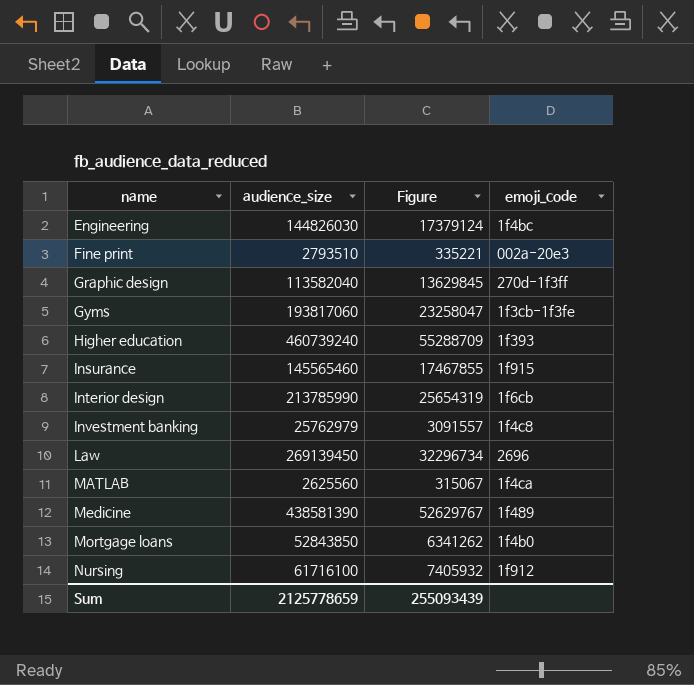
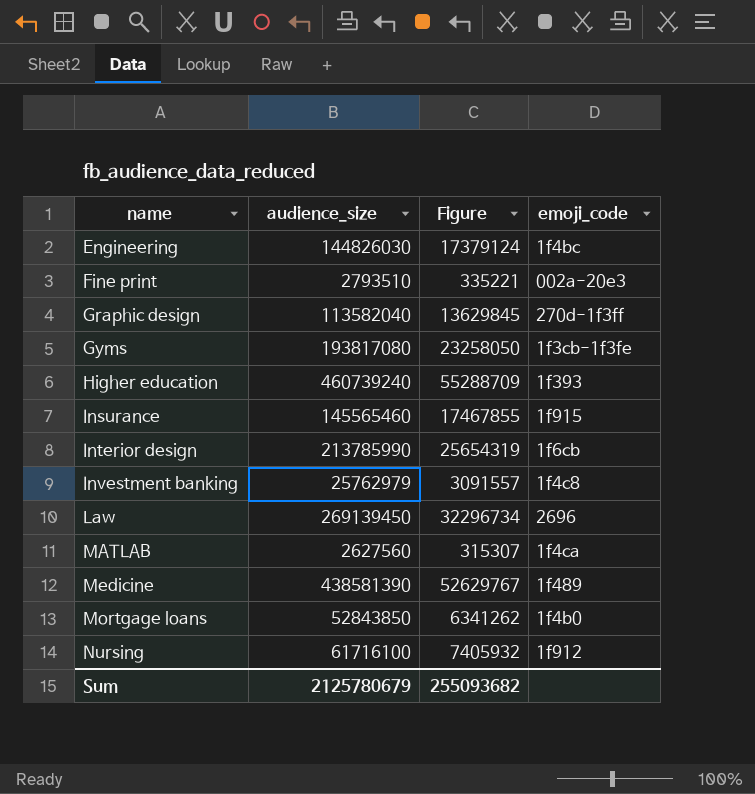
Gyms | audience_size: 193817060 -> 193817080
Gyms | Figure: 23258047 -> 23258050
MATLAB | audience_size: 2625560 -> 2627560
MATLAB | Figure: 315067 -> 315307
Sum | audience_size: 2125778659 -> 2125780679
Sum | Figure: 255093439 -> 255093682

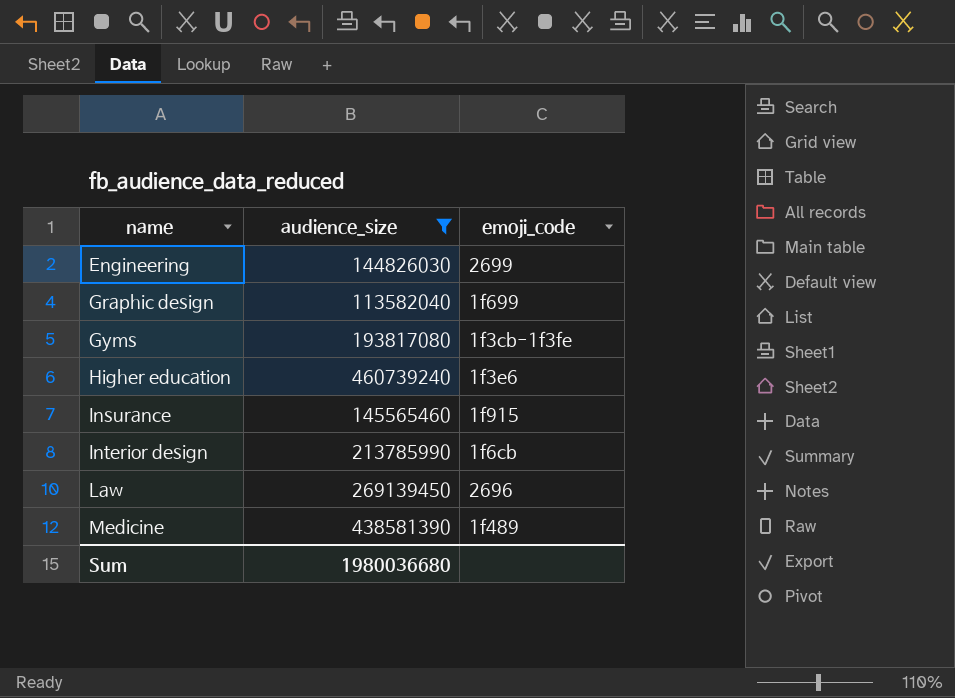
filter: none -> audience_size >= 113582040
column Figure | formula: [audience_size] * 0.12 -> none
Engineering | emoji_code: 1f4bc -> 2699
Graphic design | emoji_code: 270d-1f3ff -> 1f699
Higher education | emoji_code: 1f393 -> 1f3e6
Sum | audience_size: 2125780679 -> 1980036680

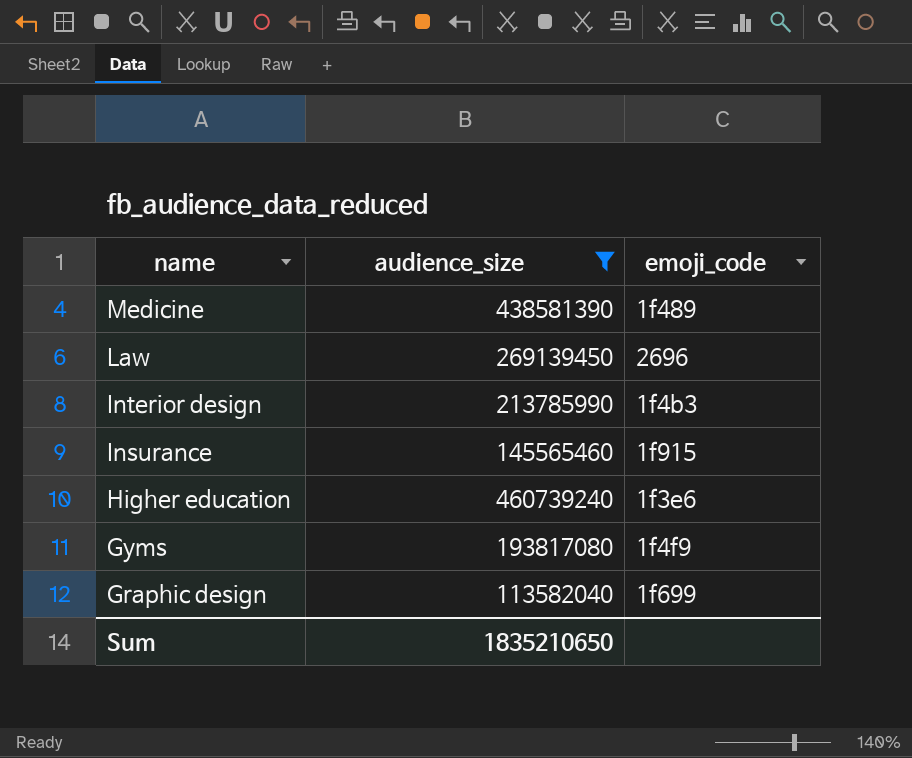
row order: name ascending -> name descending
row Engineering: 144826030 | 2699 -> none
Interior design | emoji_code: 1f6cb -> 1f4b3
Gyms | emoji_code: 1f3cb-1f3fe -> 1f4f9
Sum | audience_size: 1980036680 -> 1835210650

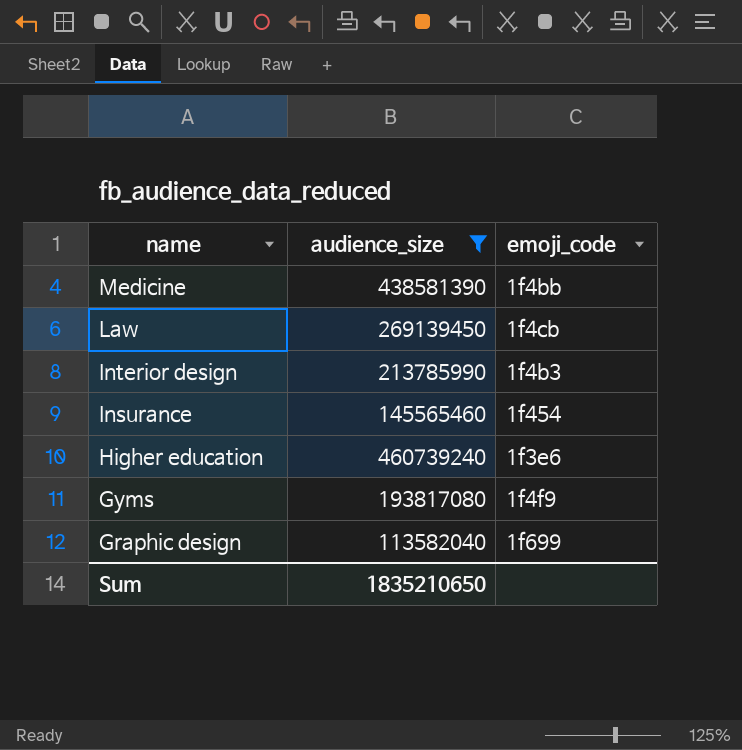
Medicine | emoji_code: 1f489 -> 1f4bb
Law | emoji_code: 2696 -> 1f4cb
Insurance | emoji_code: 1f915 -> 1f454

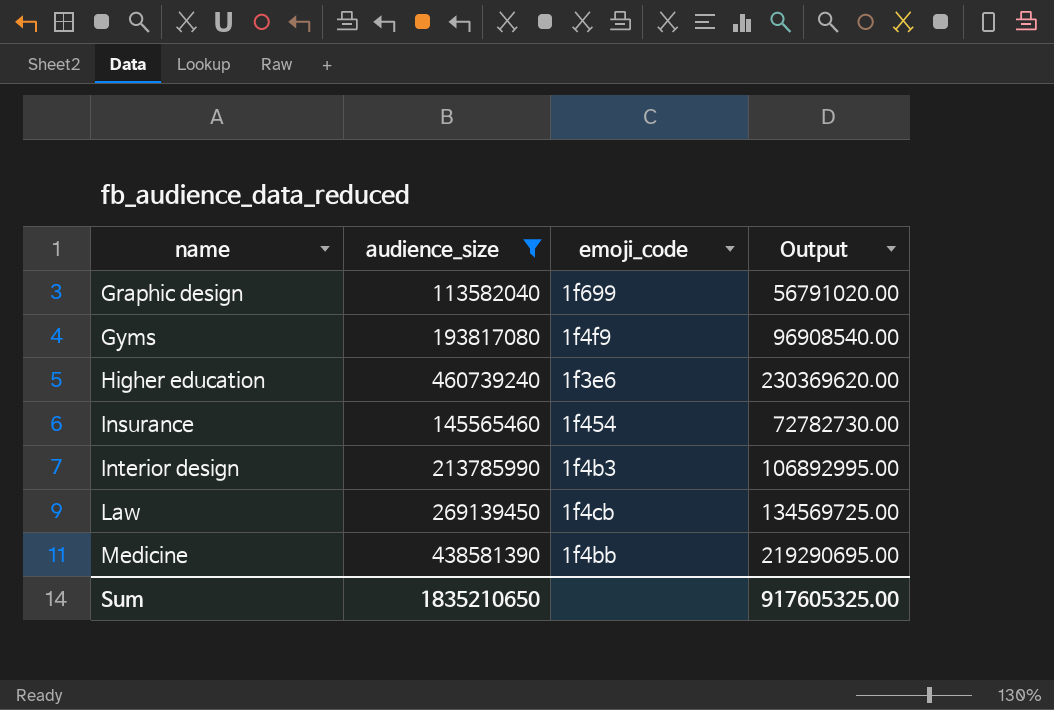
row order: name descending -> name ascending
column Output | formula: none -> [audience_size] * 0.5

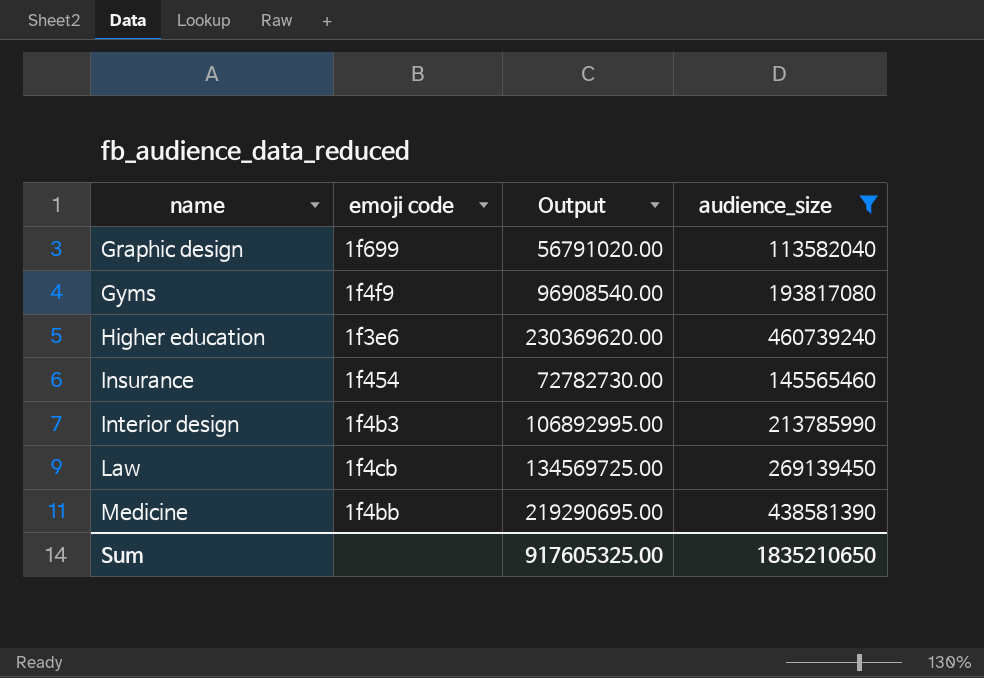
column name: emoji_code -> emoji code
column audience_size | position: 2 -> 4

